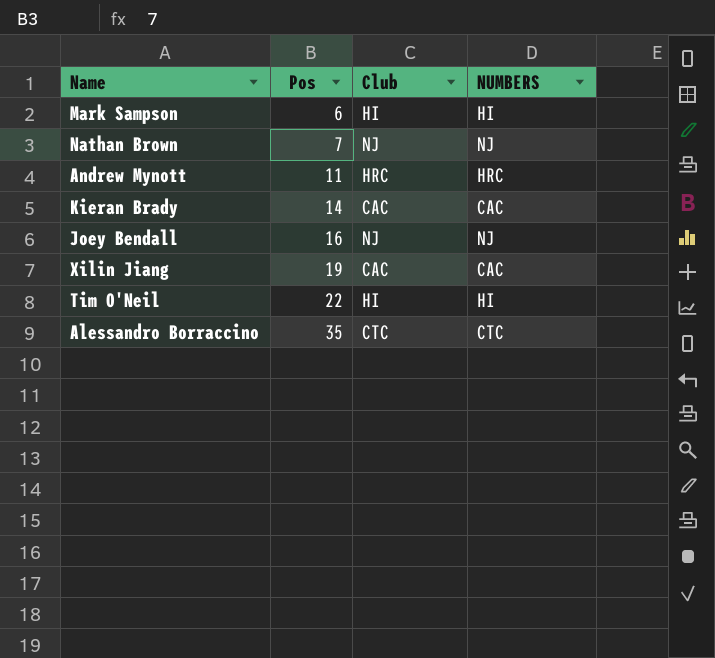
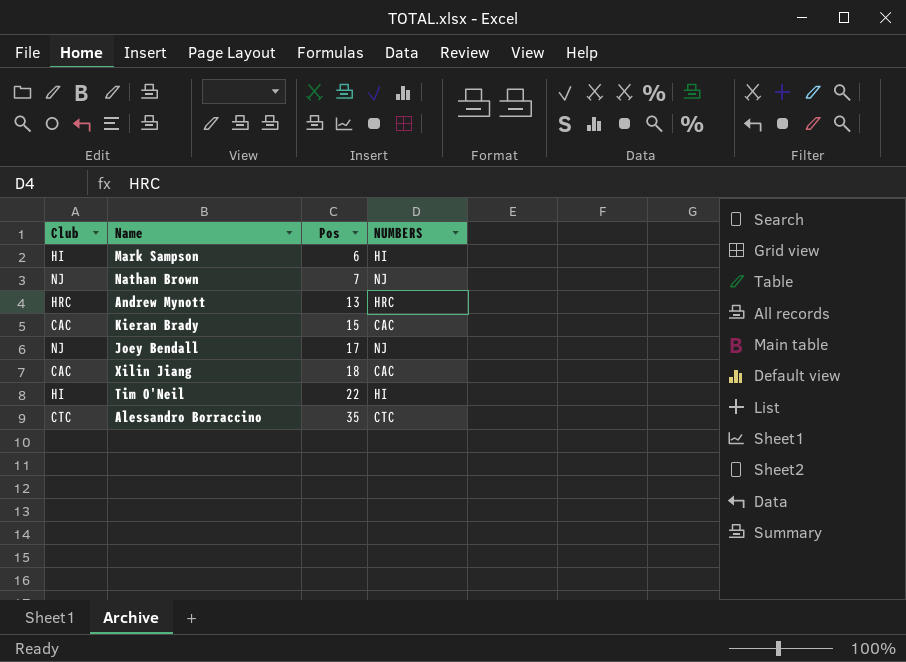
column Club | position: 3 -> 1
Andrew Mynott | Pos: 11 -> 13
Kieran Brady | Pos: 14 -> 15
Joey Bendall | Pos: 16 -> 17
Xilin Jiang | Pos: 19 -> 18

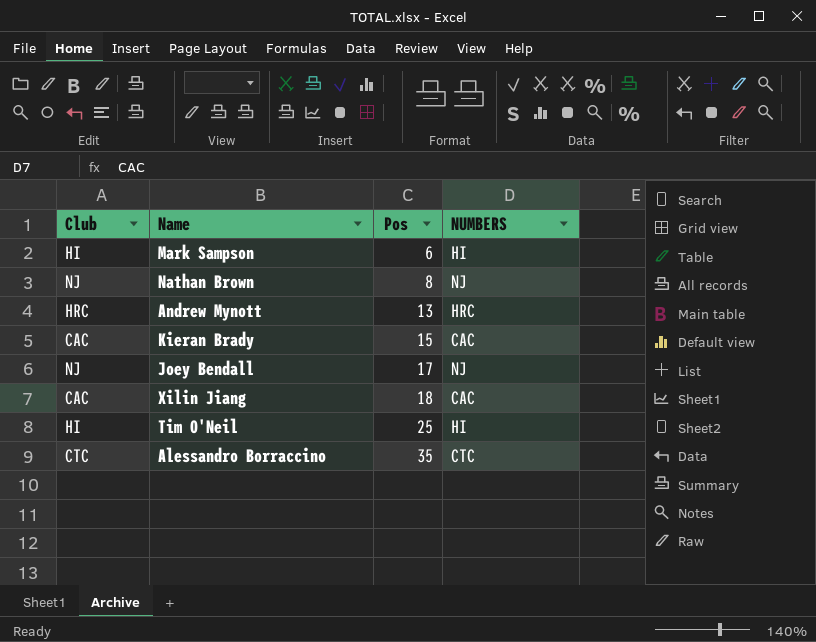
Nathan Brown | Pos: 7 -> 8
Tim O'Neil | Pos: 22 -> 25

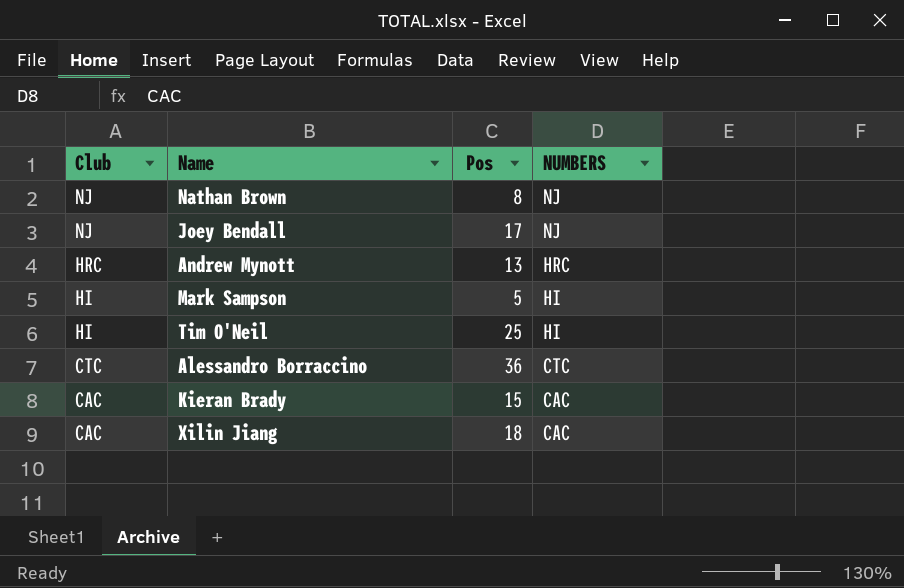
row order: Pos ascending -> Club descending
Mark Sampson | Pos: 6 -> 5
Alessandro Borraccino | Pos: 35 -> 36

